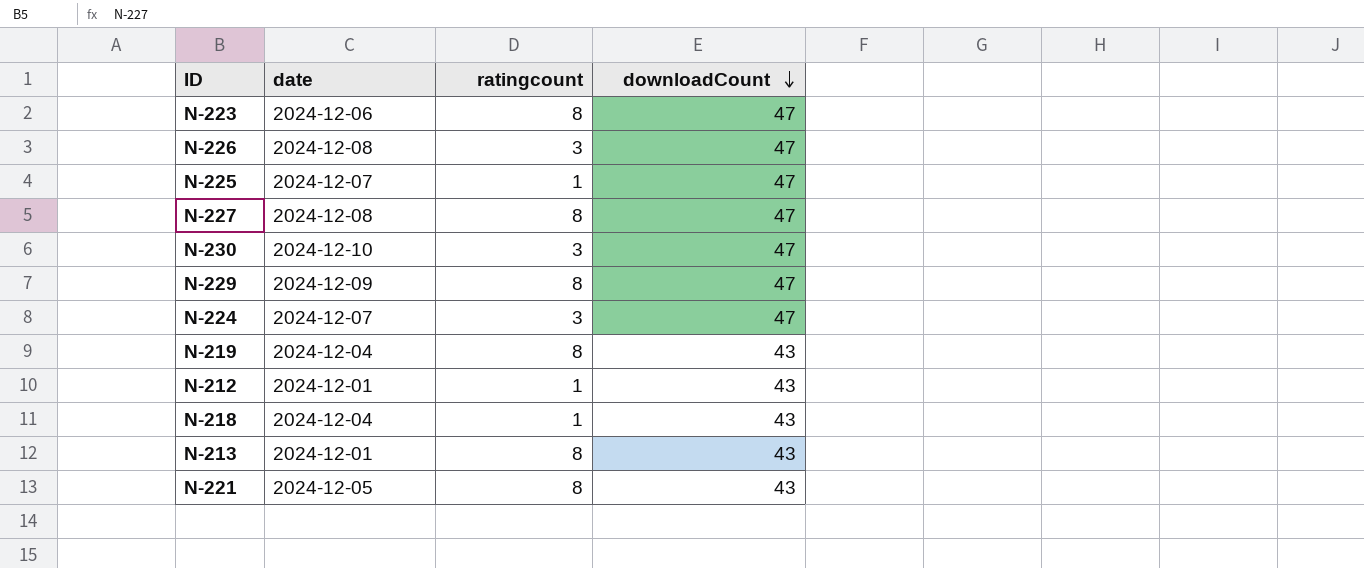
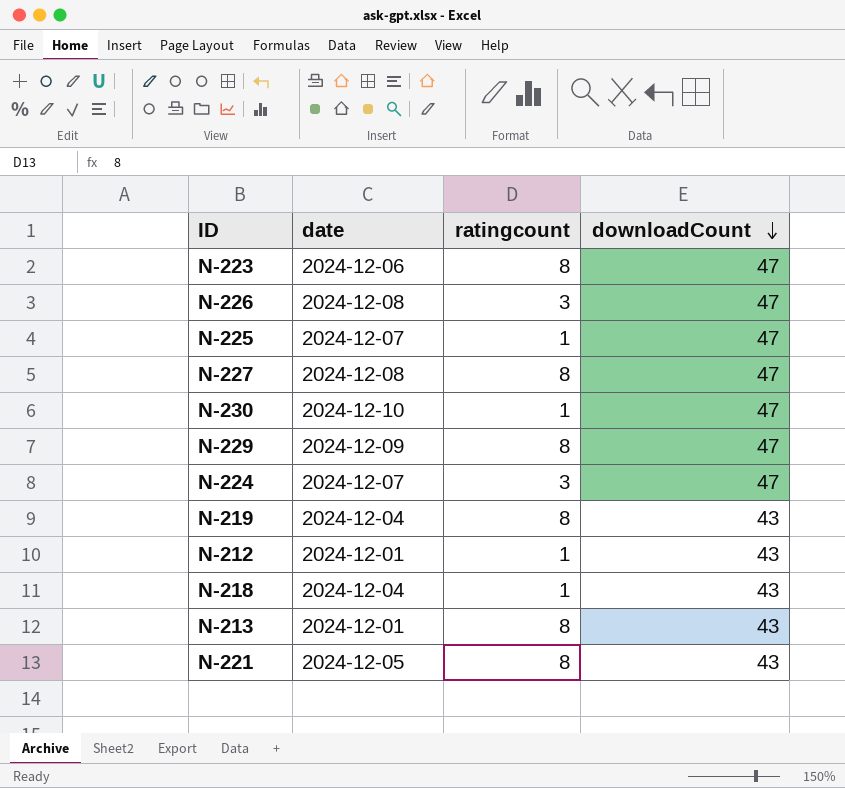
N-230 | ratingcount: 3 -> 1

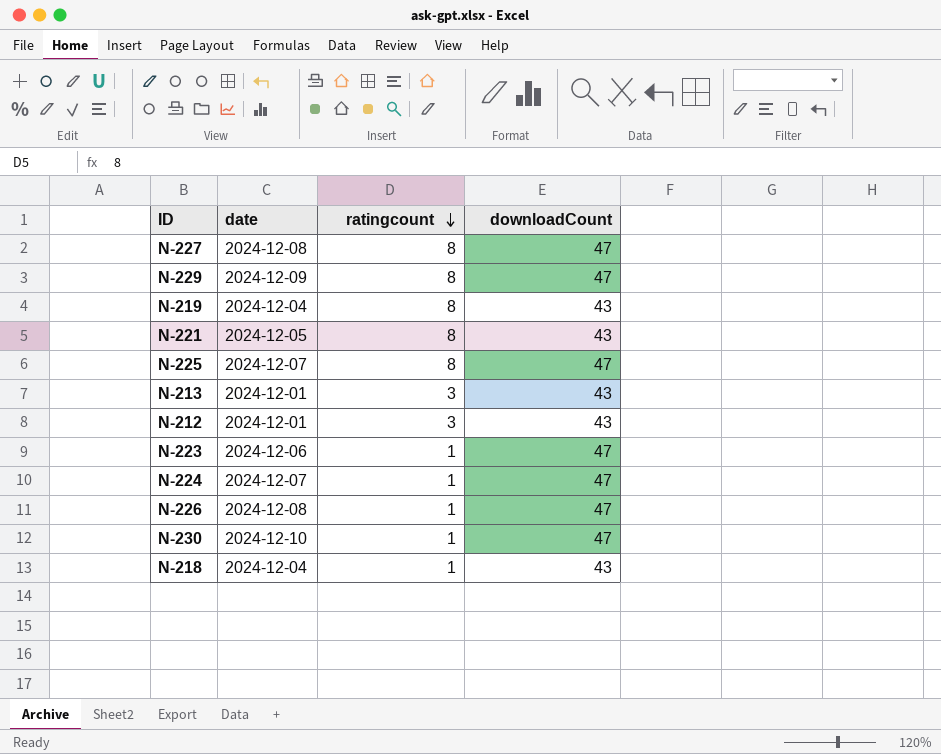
row order: downloadCount descending -> ratingcount descending
N-225 | ratingcount: 1 -> 8
N-213 | ratingcount: 8 -> 3
N-212 | ratingcount: 1 -> 3
N-223 | ratingcount: 8 -> 1
N-224 | ratingcount: 3 -> 1
N-226 | ratingcount: 3 -> 1

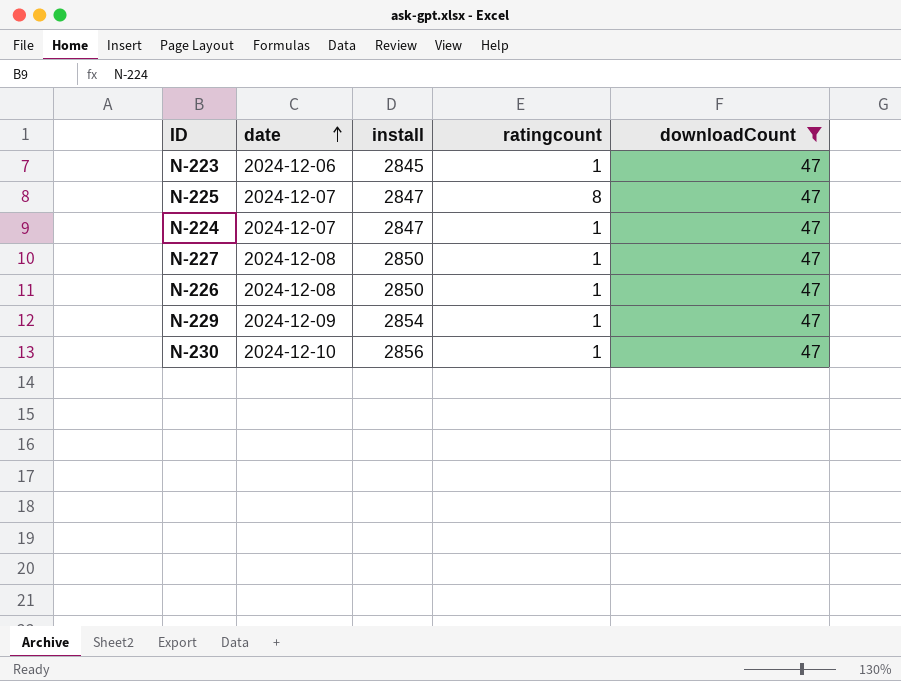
filter: none -> downloadCount = 47
row order: ratingcount descending -> date ascending
column install | position: none -> 3
N-227 | ratingcount: 8 -> 1
N-229 | ratingcount: 8 -> 1

